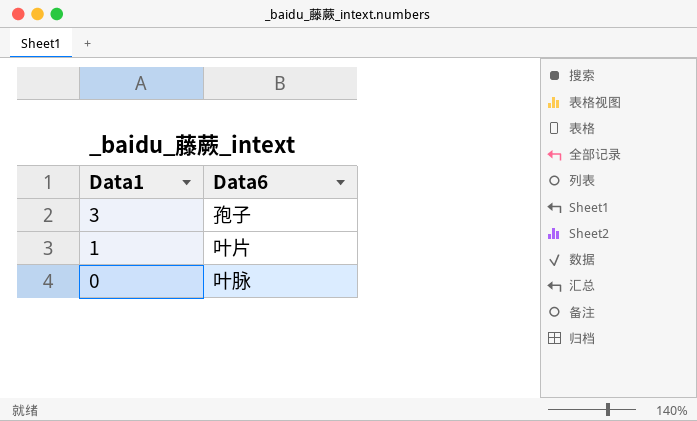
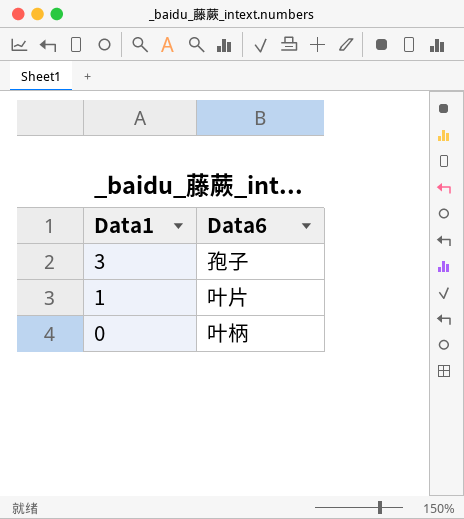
0 | Data6: 叶脉 -> 叶柄

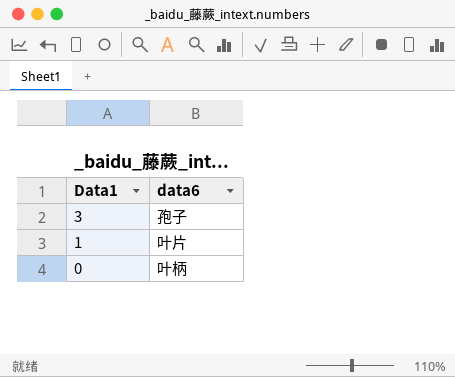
column name: Data6 -> data6

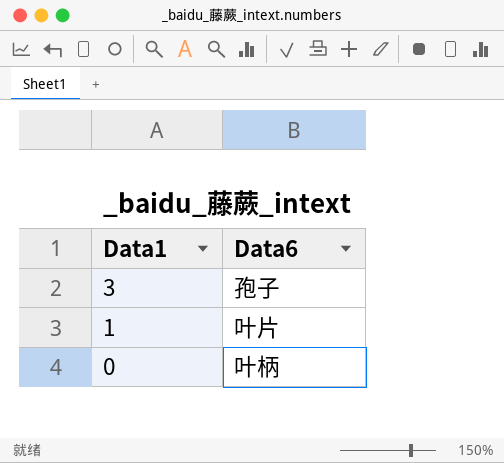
column name: data6 -> Data6

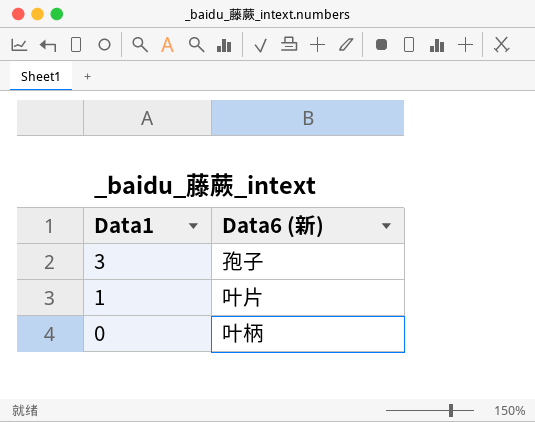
column name: Data6 -> Data6 (新)

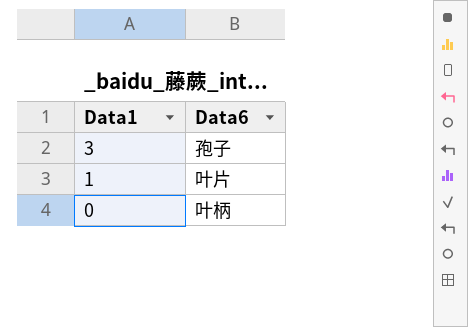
column name: Data6 (新) -> Data6

